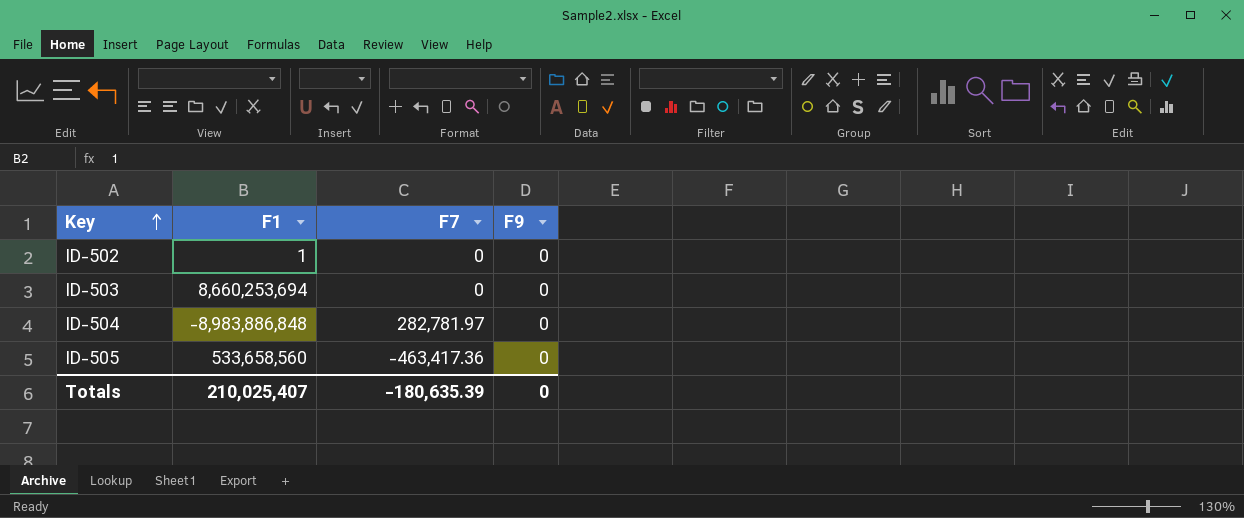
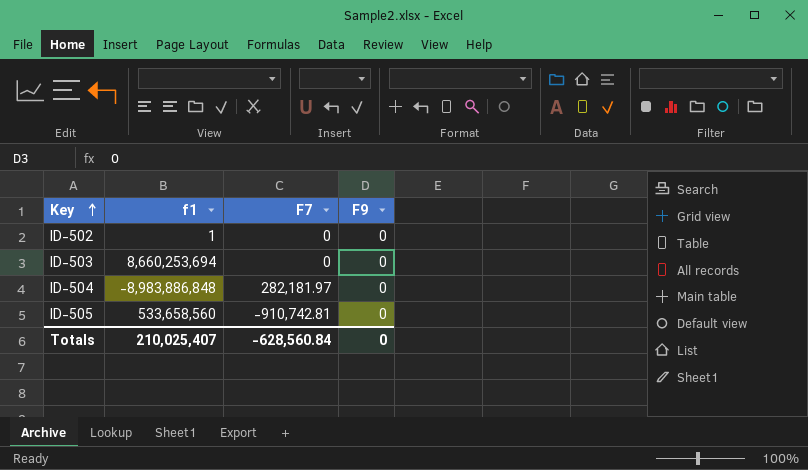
column name: F1 -> f1
ID-504 | F7: 282,781.97 -> 282,181.97
ID-505 | F7: -463,417.36 -> -910,742.81
Totals | F7: -180,635.39 -> -628,560.84

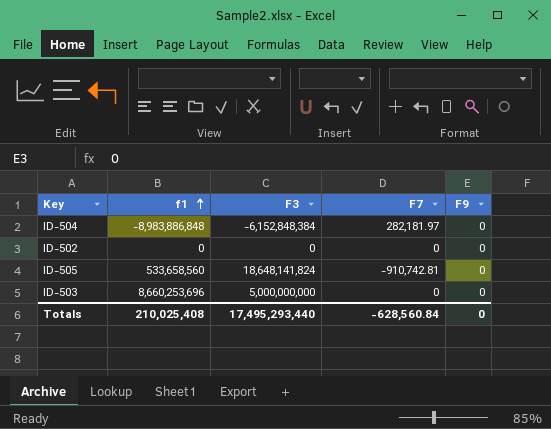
row order: Key ascending -> f1 ascending
column F3 | position: none -> 3
ID-502 | f1: 1 -> 0
ID-503 | f1: 8,660,253,694 -> 8,660,253,696
Totals | f1: 210,025,407 -> 210,025,408

